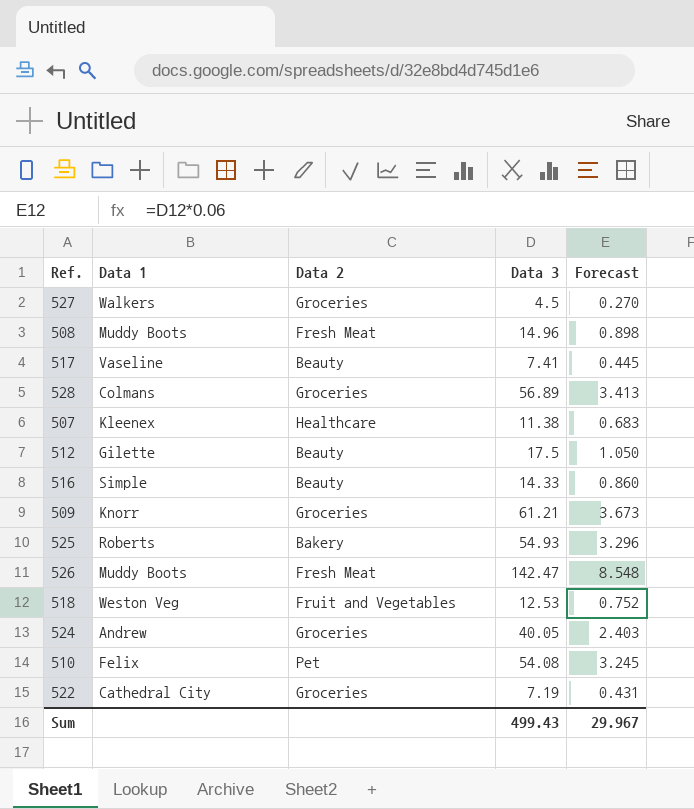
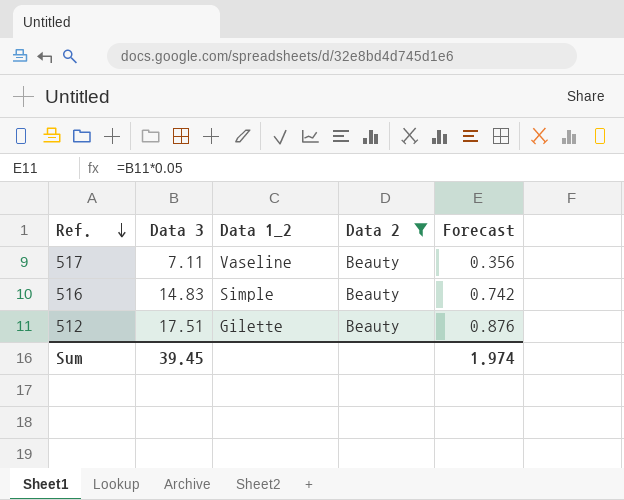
filter: none -> Data 2 = Beauty
row order: none -> Ref. descending
column Data 3 | position: 4 -> 2
column name: Data 1 -> Data 1_2
column Forecast | formula: [Data 3] * 0.06 -> [Data 3] * 0.05
517 | Data 3: 7.41 -> 7.11
516 | Data 3: 14.33 -> 14.83
512 | Data 3: 17.5 -> 17.51
Sum | Data 3: 499.43 -> 39.45
Sum | Forecast: 29.967 -> 1.974

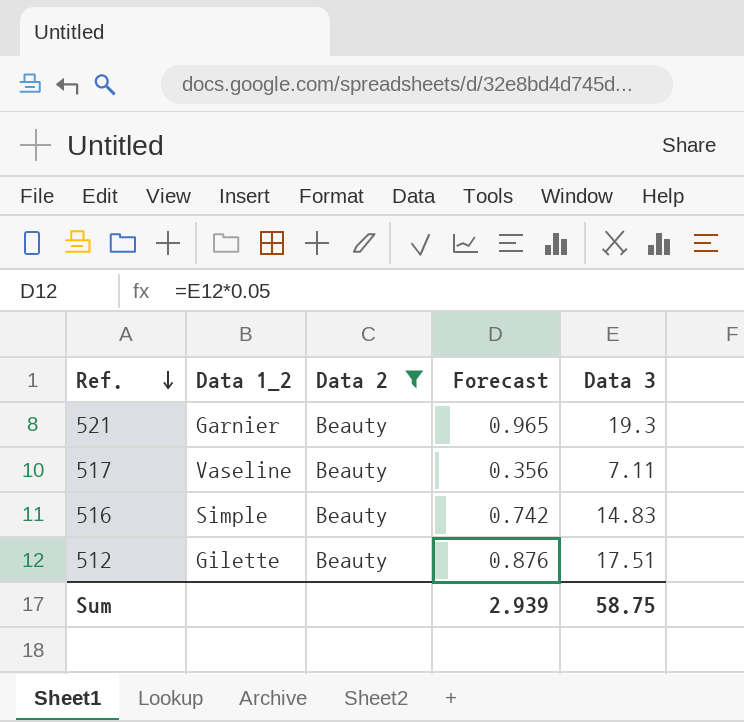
column Data 3 | position: 2 -> 5
row 521: none -> Garnier | Beauty | 0.965 | 19.3
Sum | Forecast: 1.974 -> 2.939
Sum | Data 3: 39.45 -> 58.75

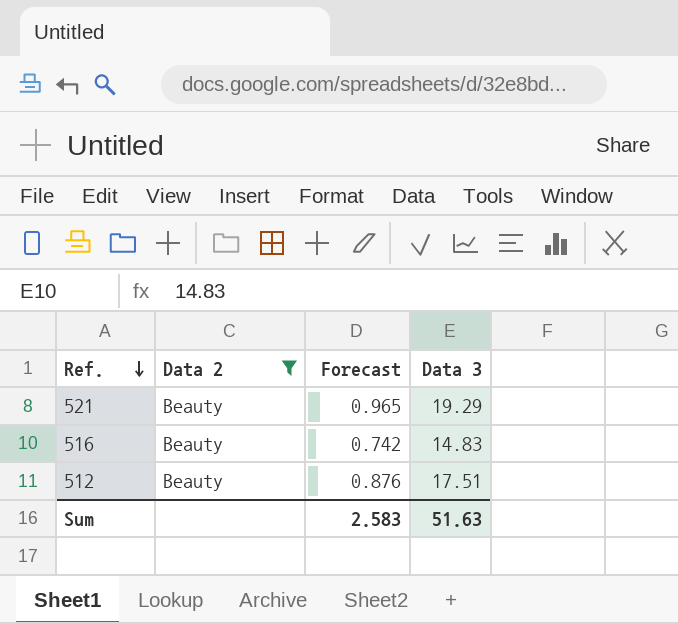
column Data 1_2 | position: 2 -> none
row 517: Vaseline | Beauty | 0.356 | 7.11 -> none
521 | Data 3: 19.3 -> 19.29
Sum | Forecast: 2.939 -> 2.583
Sum | Data 3: 58.75 -> 51.63

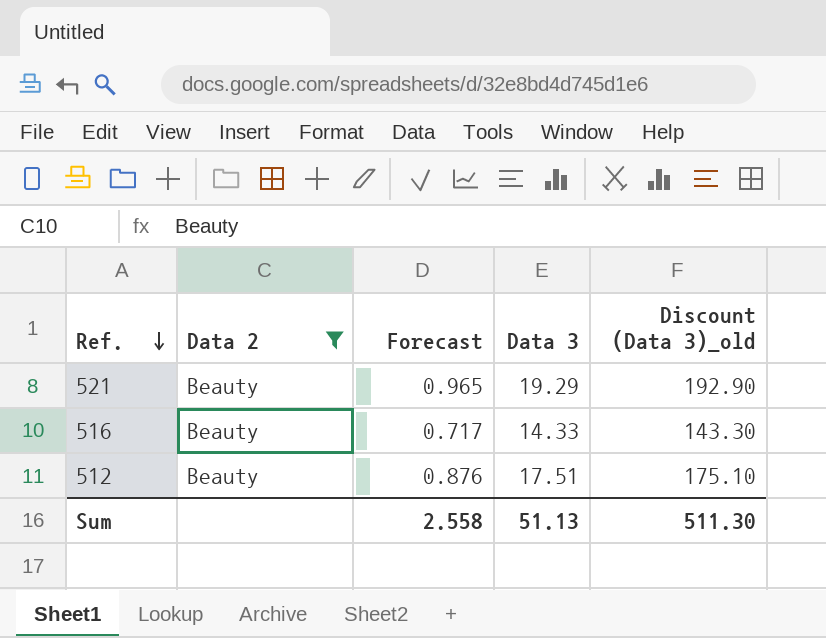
column Discount (Data 3)_old | formula: none -> [Data 3] * 10
516 | Forecast: 0.742 -> 0.717
516 | Data 3: 14.83 -> 14.33
Sum | Forecast: 2.583 -> 2.558
Sum | Data 3: 51.63 -> 51.13

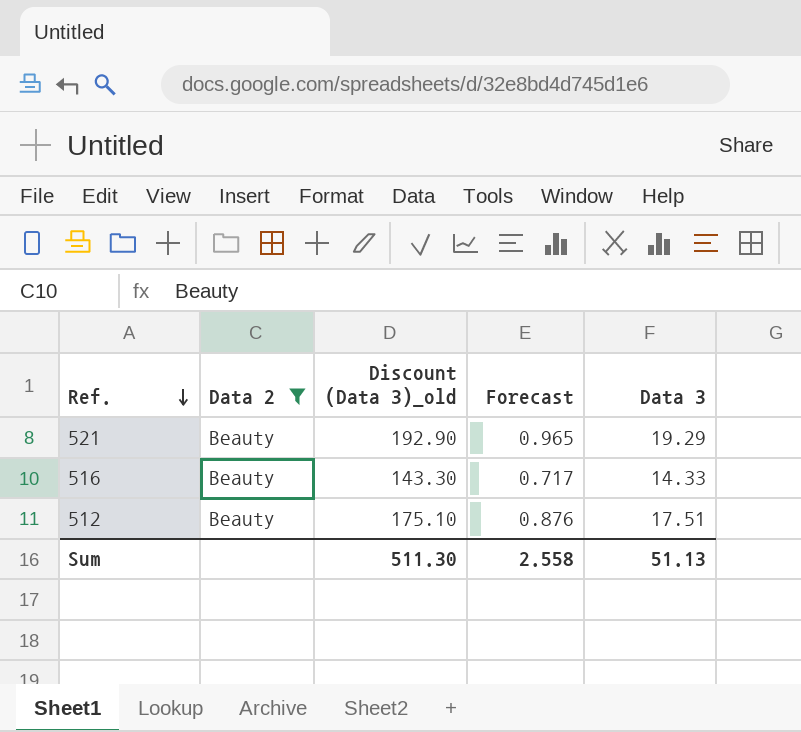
column Discount (Data 3)_old | position: 5 -> 3

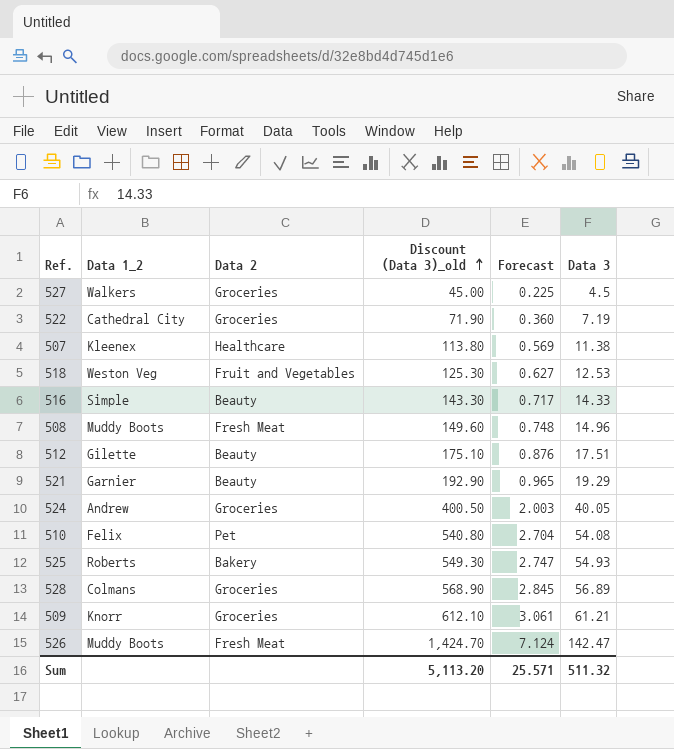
filter: Data 2 = Beauty -> none
row order: Ref. descending -> Discount (Data 3)_old ascending
column Data 1_2 | position: none -> 2
Sum | Discount (Data 3)_old: 511.30 -> 5,113.20
Sum | Forecast: 2.558 -> 25.571
Sum | Data 3: 51.13 -> 511.32

